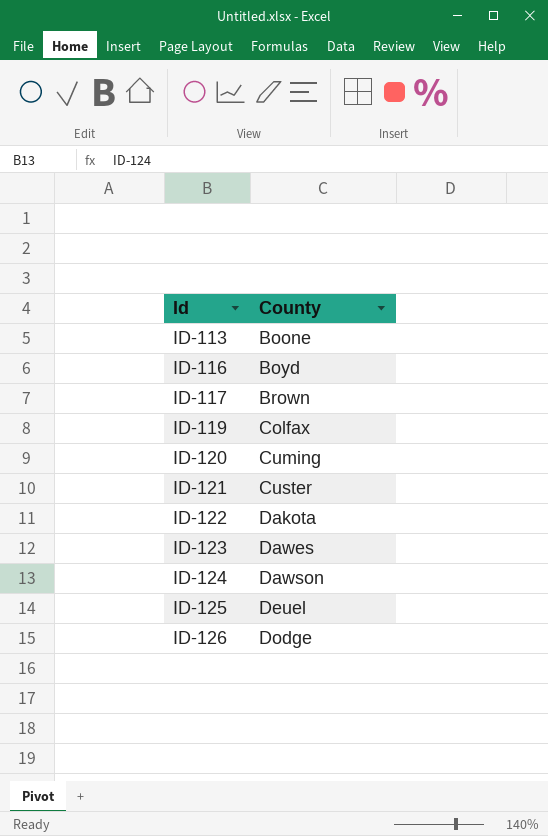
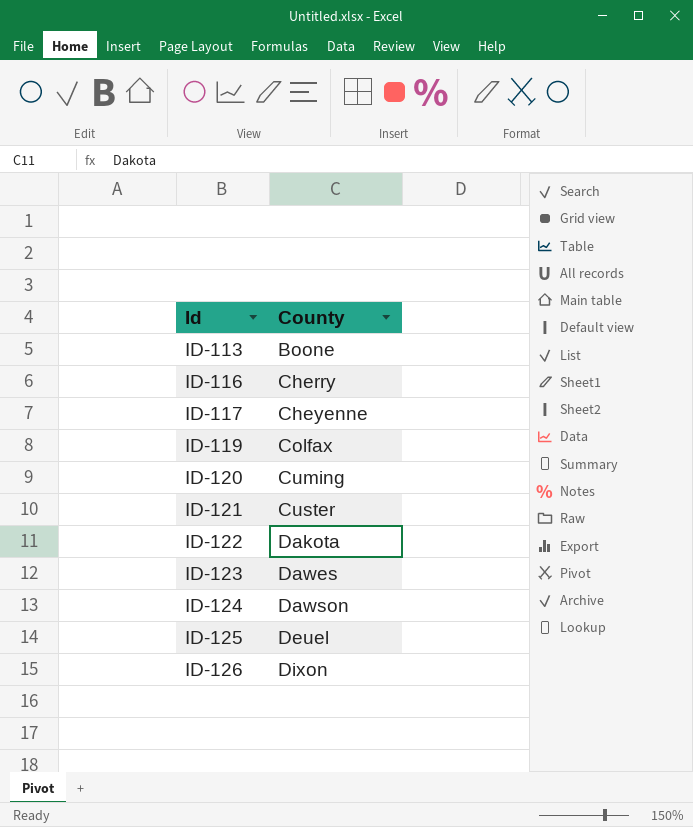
ID-116 | County: Boyd -> Cherry
ID-117 | County: Brown -> Cheyenne
ID-126 | County: Dodge -> Dixon

